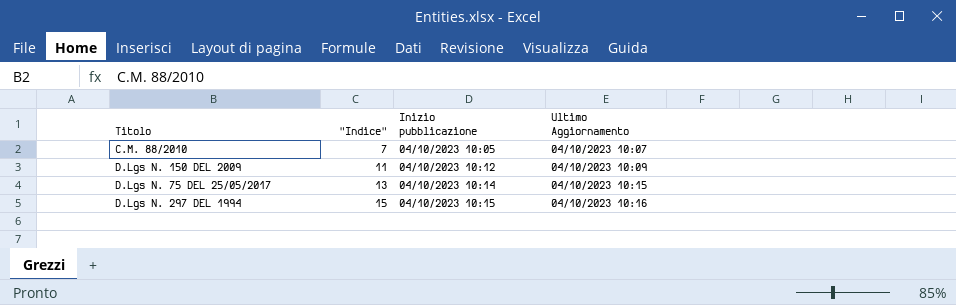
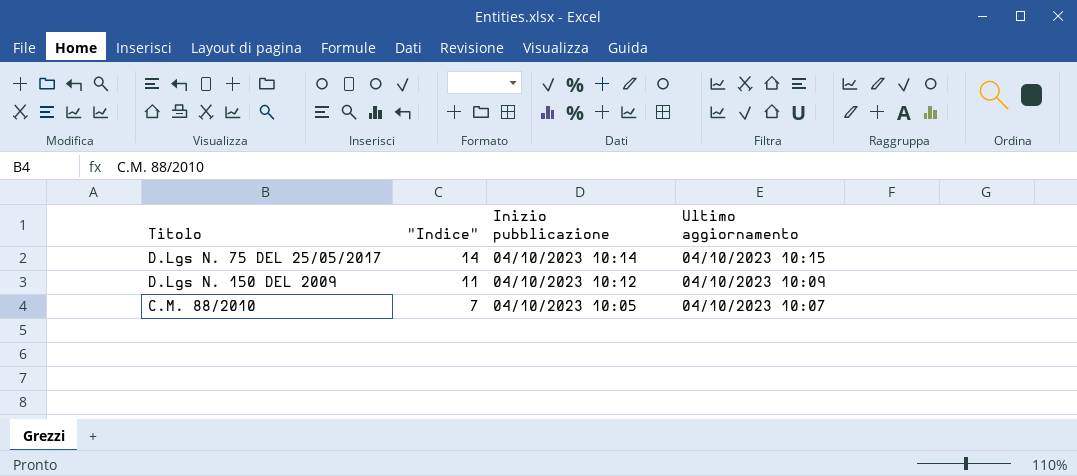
row order: "Indice" ascending -> "Indice" descending
column name: Ultimo Aggiornamento -> Ultimo aggiornamento
row D.Lgs N. 297 DEL 1994: 15 | 04/10/2023 10:15 | 04/10/2023 10:16 -> none
D.Lgs N. 75 DEL 25/05/2017 | "Indice": 13 -> 14

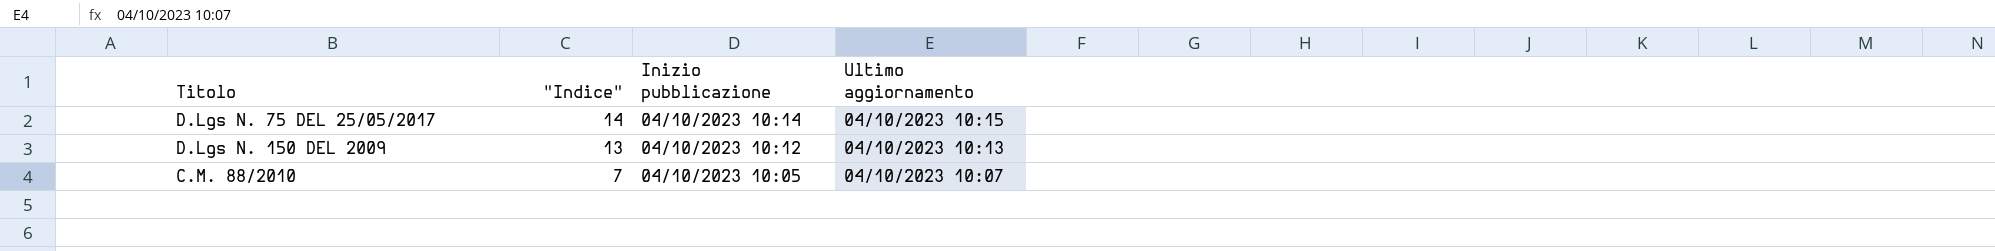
D.Lgs N. 150 DEL 2009 | "Indice": 11 -> 13
D.Lgs N. 150 DEL 2009 | Ultimo aggiornamento: 04/10/2023 10:09 -> 04/10/2023 10:13

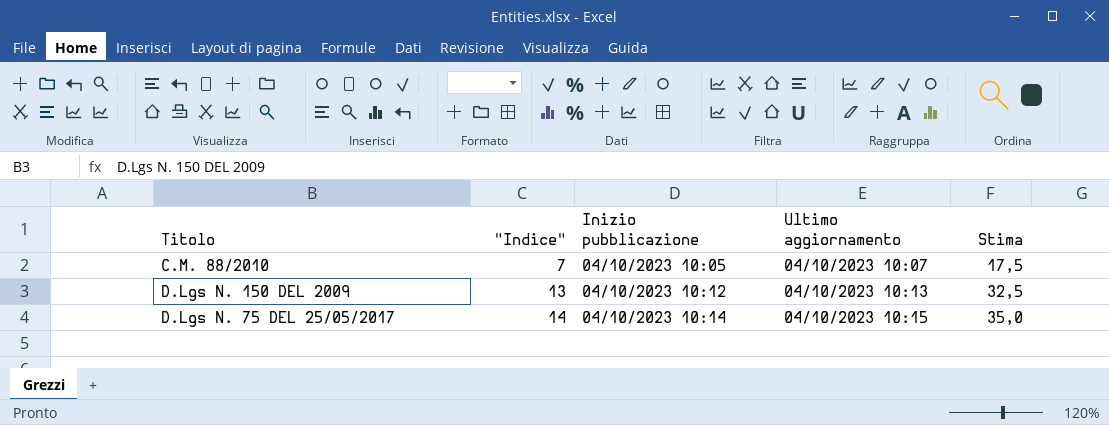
row order: "Indice" descending -> "Indice" ascending
column Stima | formula: none -> ["Indice"] * 2,5

